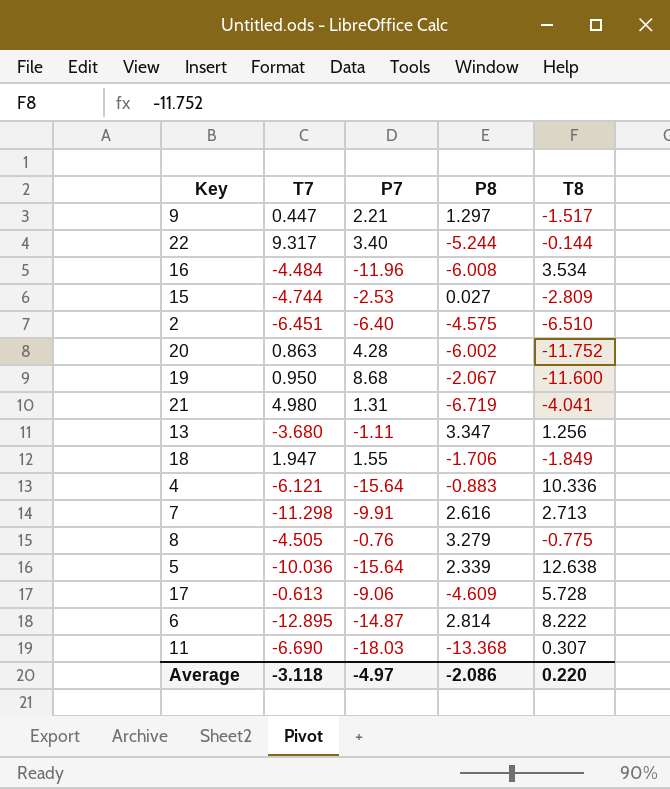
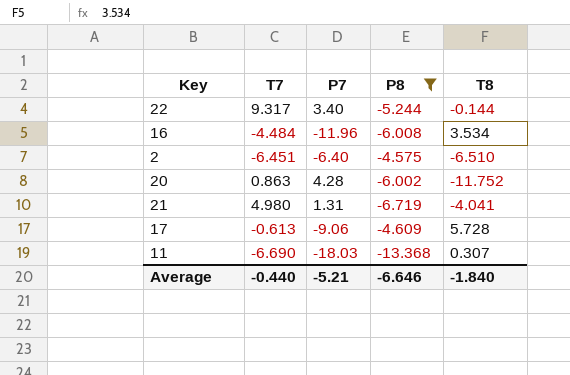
filter: none -> P8 <= -4.575
Average | T7: -3.118 -> -0.440
Average | P7: -4.97 -> -5.21
Average | P8: -2.086 -> -6.646
Average | T8: 0.220 -> -1.840

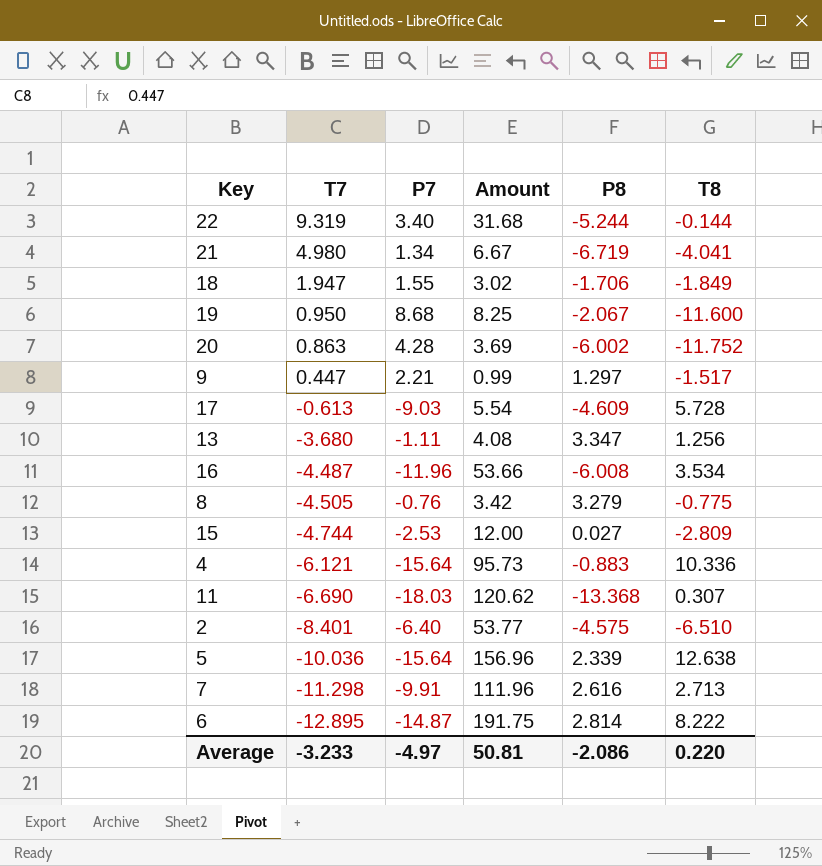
filter: P8 <= -4.575 -> none
row order: none -> T7 descending
column Amount | formula: none -> [T7] * [P7]
22 | T7: 9.317 -> 9.319
21 | P7: 1.31 -> 1.34
17 | P7: -9.06 -> -9.03
16 | T7: -4.484 -> -4.487
2 | T7: -6.451 -> -8.401
Average | T7: -0.440 -> -3.233
Average | P7: -5.21 -> -4.97
Average | P8: -6.646 -> -2.086
Average | T8: -1.840 -> 0.220

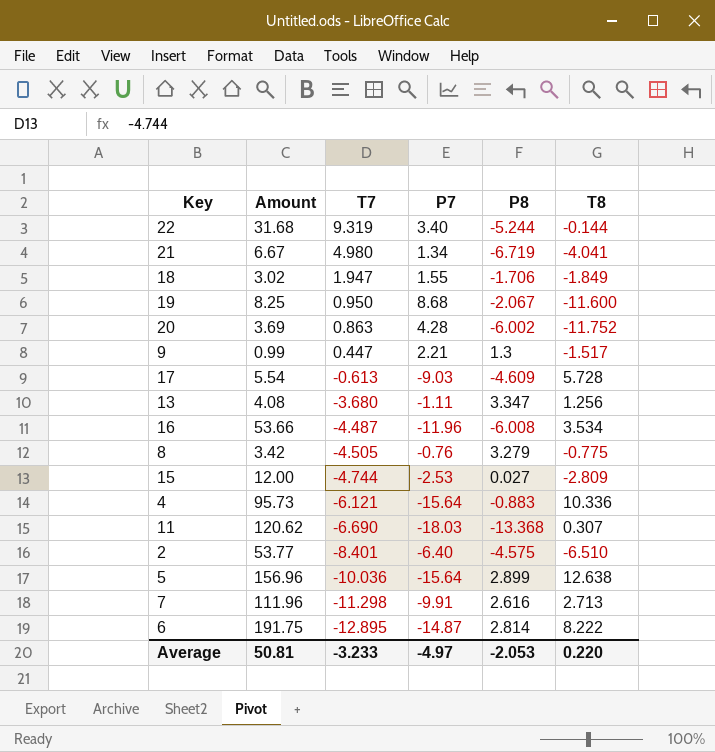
column Amount | position: 4 -> 2
9 | P8: 1.297 -> 1.3
5 | P8: 2.339 -> 2.899
Average | P8: -2.086 -> -2.053

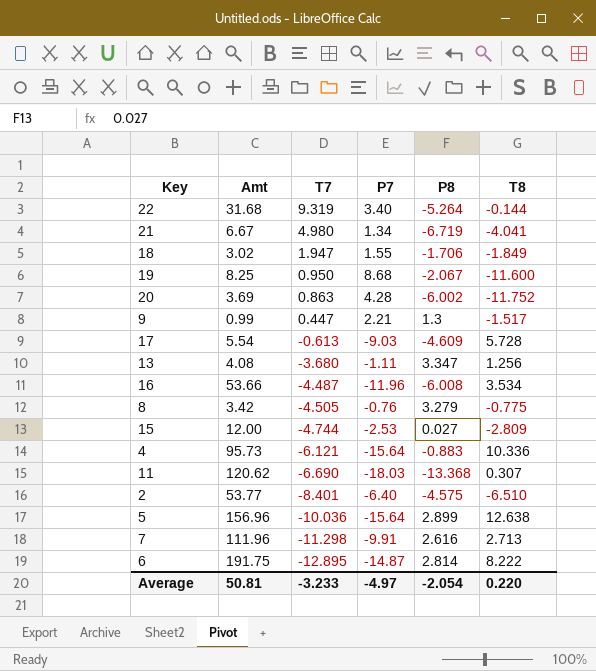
column name: Amount -> Amt
22 | P8: -5.244 -> -5.264
Average | P8: -2.053 -> -2.054

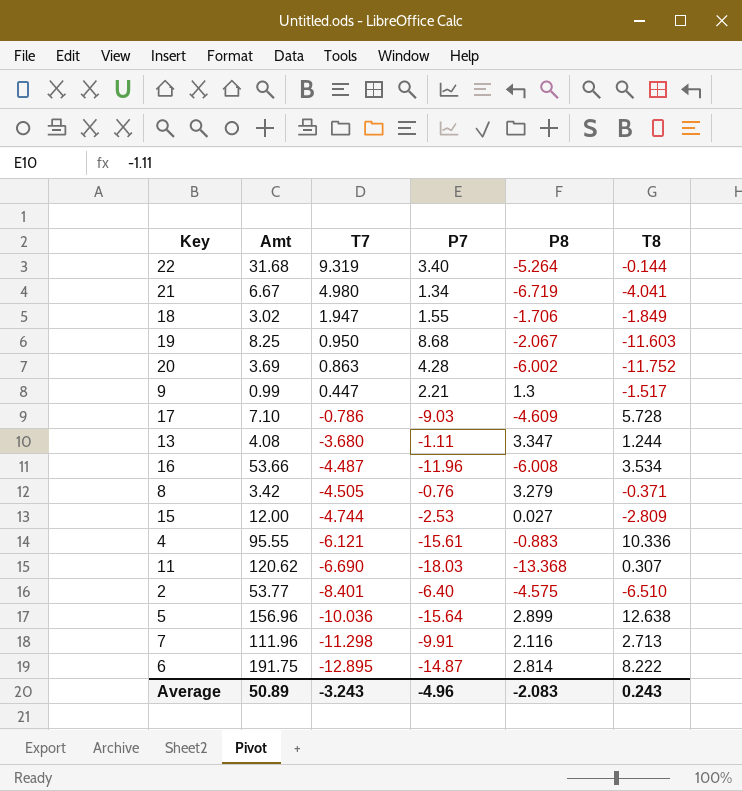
19 | T8: -11.600 -> -11.603
17 | Amt: 5.54 -> 7.10
17 | T7: -0.613 -> -0.786
13 | T8: 1.256 -> 1.244
8 | T8: -0.775 -> -0.371
4 | Amt: 95.73 -> 95.55
4 | P7: -15.64 -> -15.61
7 | P8: 2.616 -> 2.116
Average | Amt: 50.81 -> 50.89
Average | T7: -3.233 -> -3.243
Average | P7: -4.97 -> -4.96
Average | P8: -2.054 -> -2.083
Average | T8: 0.220 -> 0.243

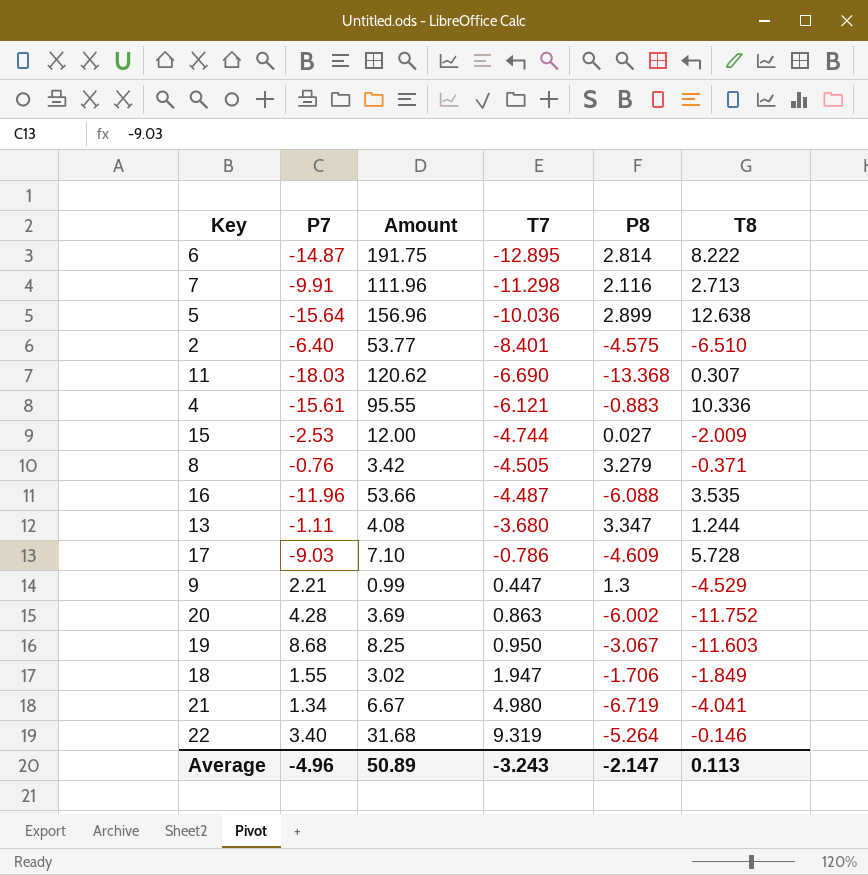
row order: T7 descending -> T7 ascending
column P7 | position: 4 -> 2
column name: Amt -> Amount
15 | T8: -2.809 -> -2.009
16 | P8: -6.008 -> -6.088
16 | T8: 3.534 -> 3.535
9 | T8: -1.517 -> -4.529
19 | P8: -2.067 -> -3.067
22 | T8: -0.144 -> -0.146
Average | P8: -2.083 -> -2.147
Average | T8: 0.243 -> 0.113

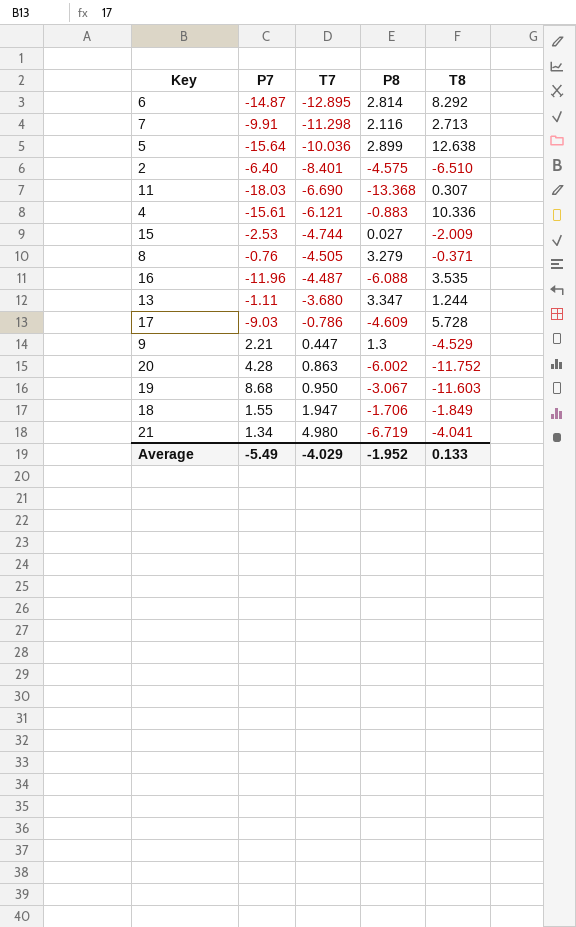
column Amount | formula: [P7] * [T7] -> none
row 22: 3.40 | 31.68 | 9.319 | -5.264 | -0.146 -> none
6 | T8: 8.222 -> 8.292
Average | P7: -4.96 -> -5.49
Average | T7: -3.243 -> -4.029
Average | P8: -2.147 -> -1.952
Average | T8: 0.113 -> 0.133

